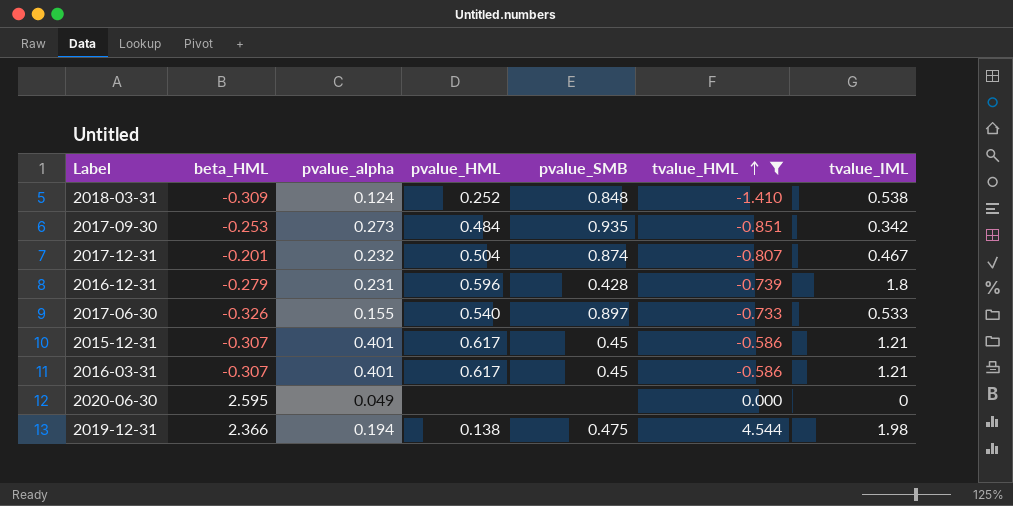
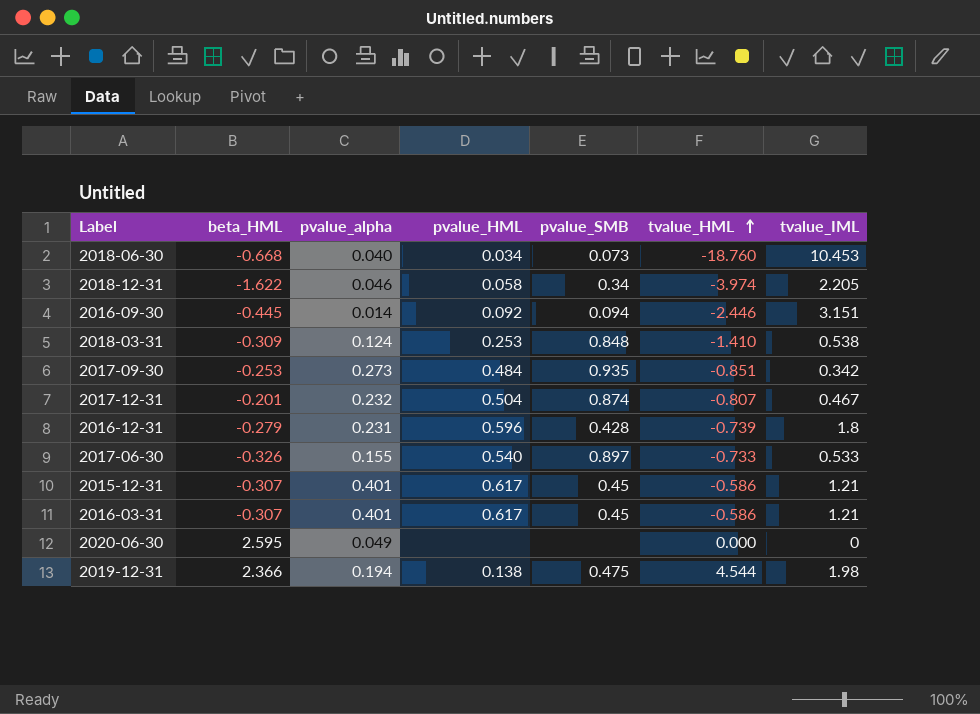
filter: tvalue_HML >= -1.410 -> none
2018-03-31 | pvalue_HML: 0.252 -> 0.253

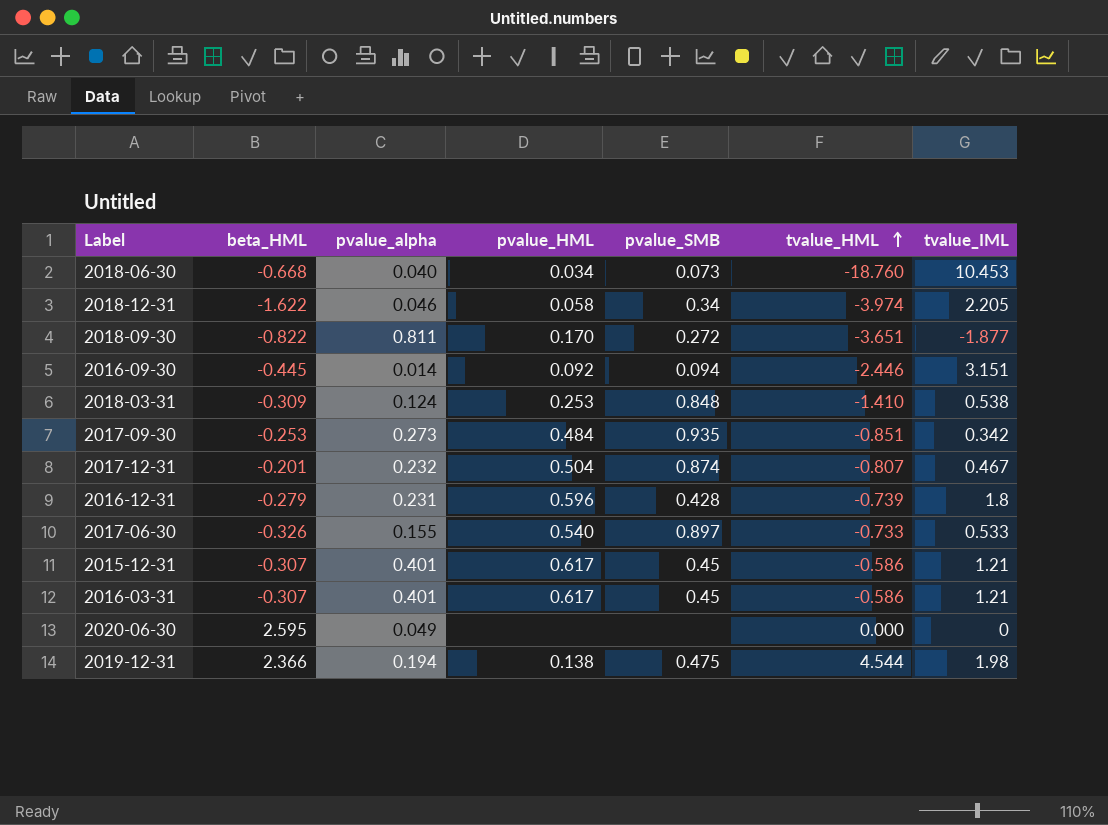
row 2018-09-30: none -> -0.822 | 0.811 | 0.170 | 0.272 | -3.651 | -1.877

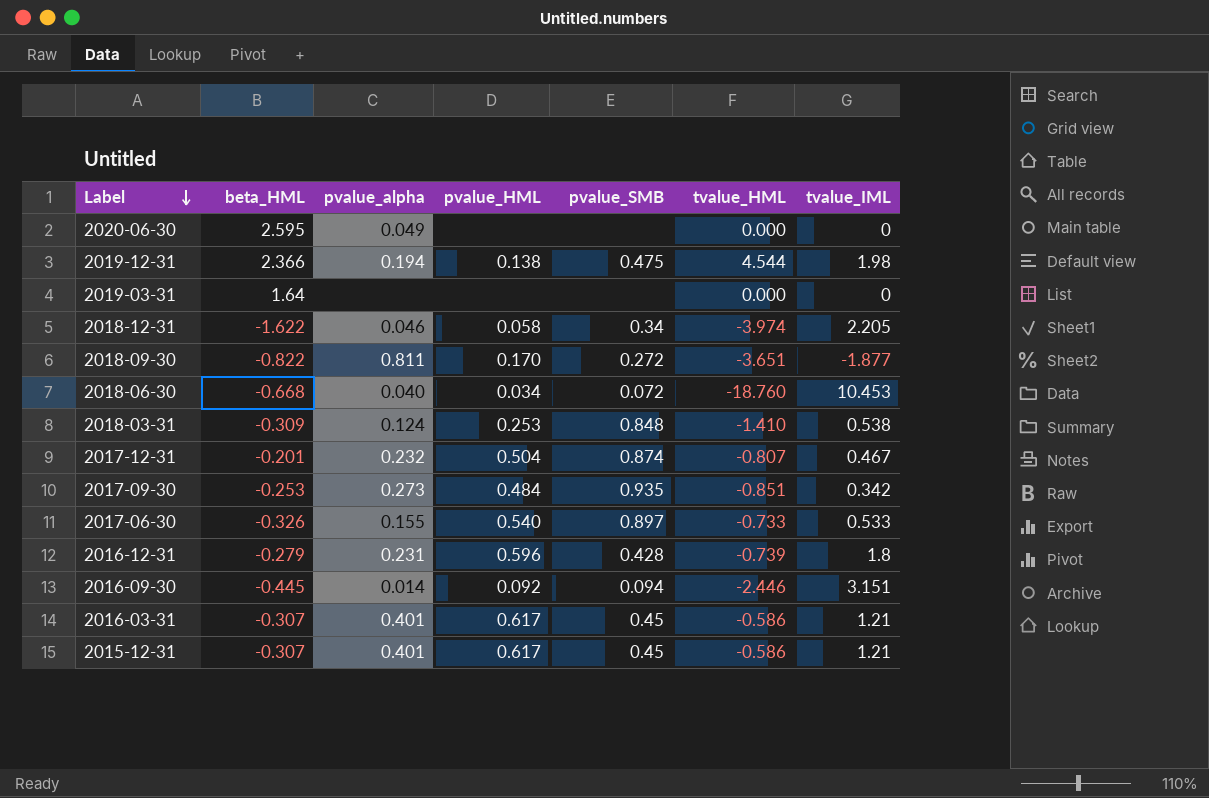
row order: tvalue_HML ascending -> Label descending
row 2019-03-31: none -> 1.64 | none | none | none | 0.000 | 0
2018-06-30 | pvalue_SMB: 0.073 -> 0.072

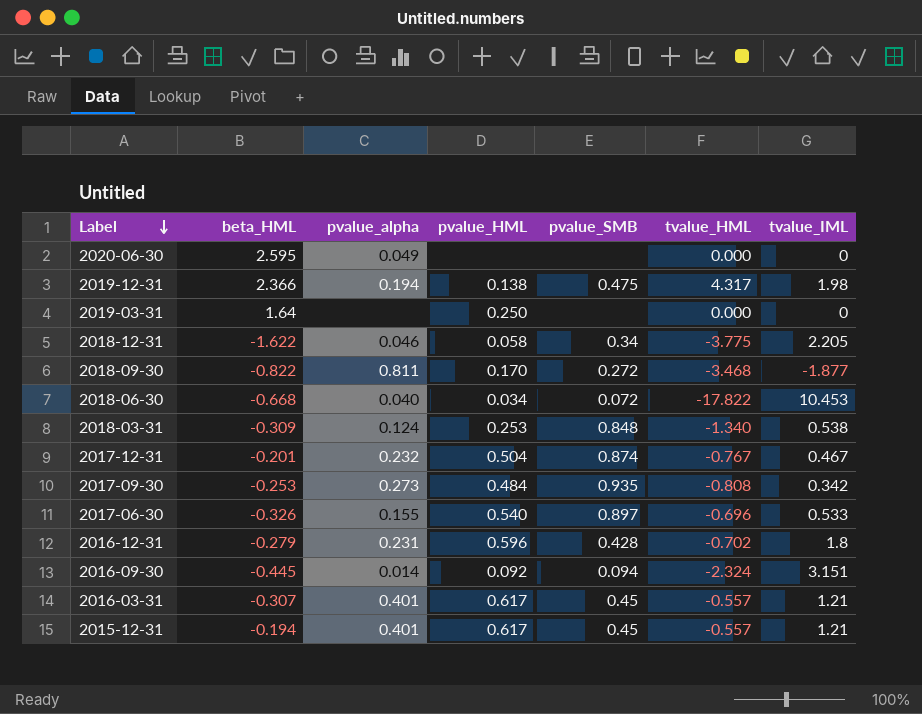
2019-12-31 | tvalue_HML: 4.544 -> 4.317
2019-03-31 | pvalue_HML: none -> 0.250
2018-12-31 | tvalue_HML: -3.974 -> -3.775
2018-09-30 | tvalue_HML: -3.651 -> -3.468
2018-06-30 | tvalue_HML: -18.760 -> -17.822
2018-03-31 | tvalue_HML: -1.410 -> -1.340
2017-12-31 | tvalue_HML: -0.807 -> -0.767
2017-09-30 | tvalue_HML: -0.851 -> -0.808
2017-06-30 | tvalue_HML: -0.733 -> -0.696
2016-12-31 | tvalue_HML: -0.739 -> -0.702
2016-09-30 | tvalue_HML: -2.446 -> -2.324
2016-03-31 | tvalue_HML: -0.586 -> -0.557
2015-12-31 | beta_HML: -0.307 -> -0.194
2015-12-31 | tvalue_HML: -0.586 -> -0.557

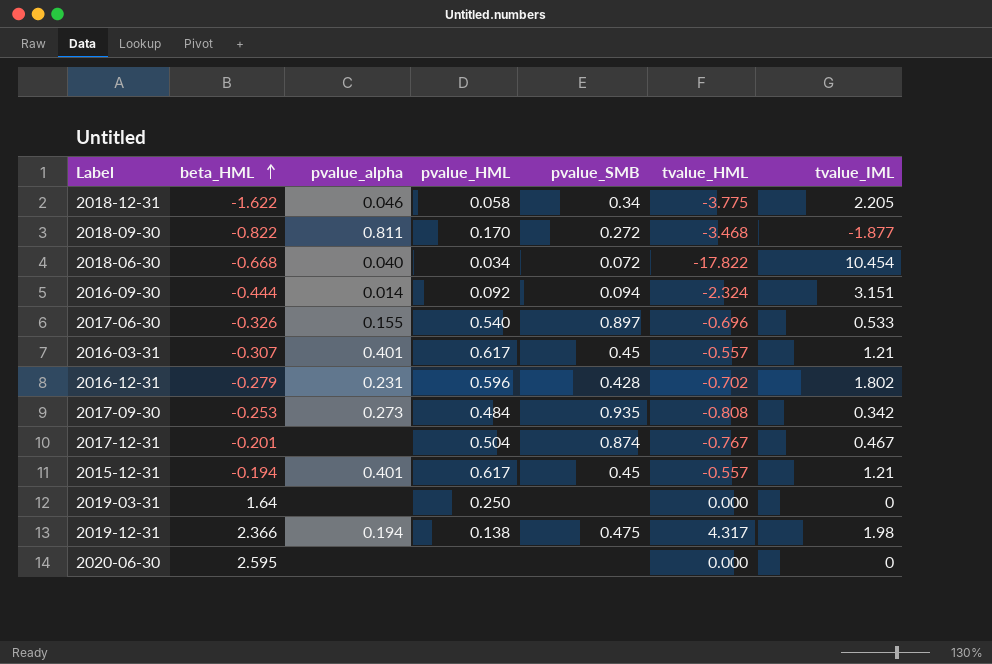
row order: Label descending -> beta_HML ascending
row 2018-03-31: -0.309 | 0.124 | 0.253 | 0.848 | -1.340 | 0.538 -> none
2018-06-30 | tvalue_IML: 10.453 -> 10.454
2016-09-30 | beta_HML: -0.445 -> -0.444
2016-12-31 | tvalue_IML: 1.8 -> 1.802
2017-12-31 | pvalue_alpha: 0.232 -> none
2020-06-30 | pvalue_alpha: 0.049 -> none

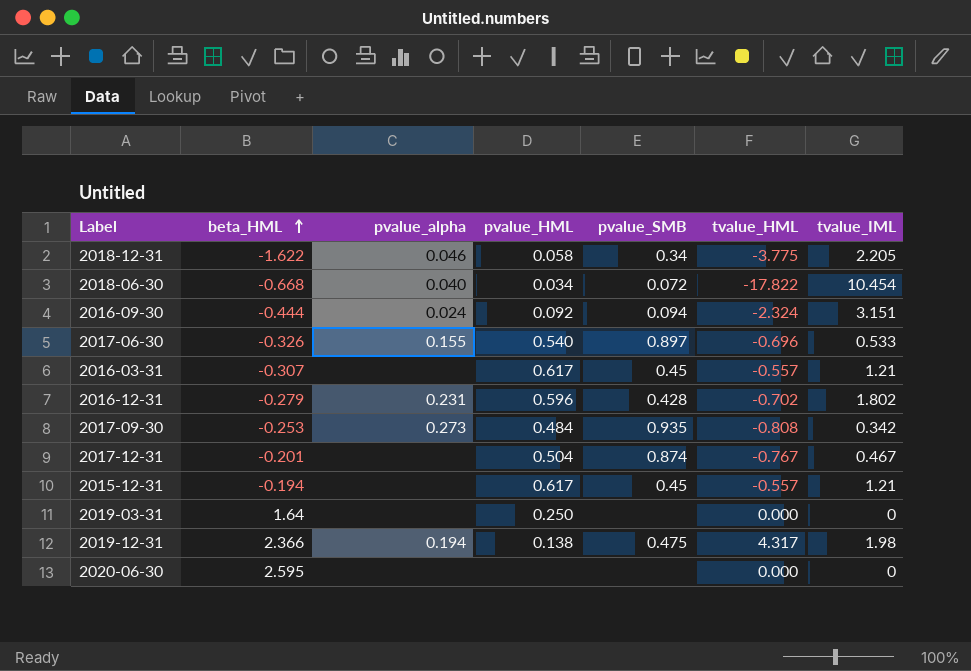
row 2018-09-30: -0.822 | 0.811 | 0.170 | 0.272 | -3.468 | -1.877 -> none
2016-09-30 | pvalue_alpha: 0.014 -> 0.024
2016-03-31 | pvalue_alpha: 0.401 -> none
2015-12-31 | pvalue_alpha: 0.401 -> none

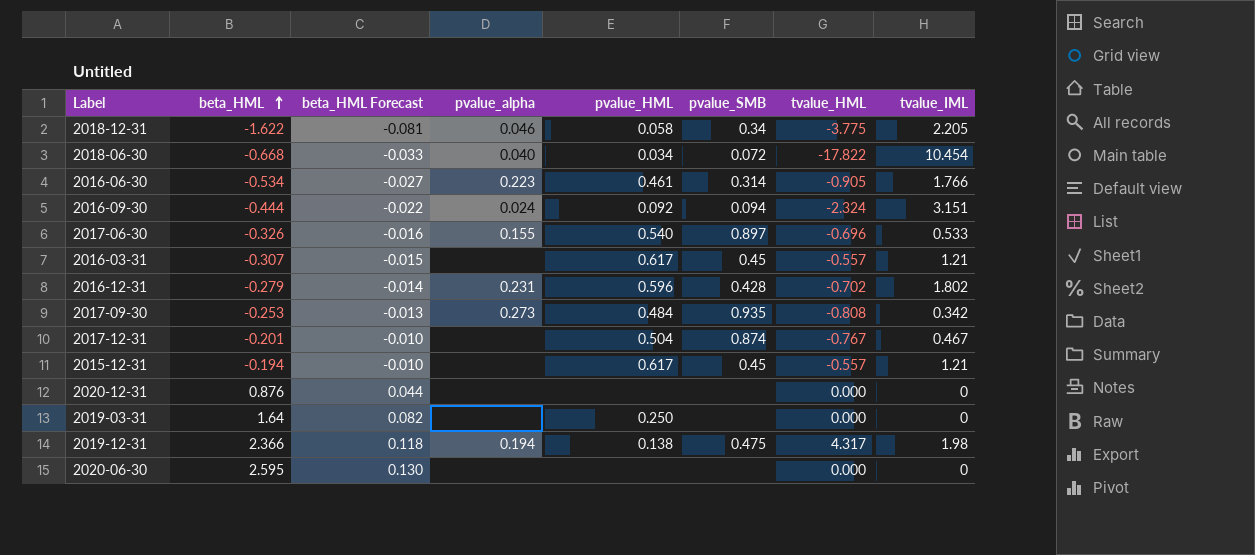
column beta_HML Forecast | formula: none -> [beta_HML] * 0.05
row 2016-06-30: none -> -0.534 | -0.027 | 0.223 | 0.461 | 0.314 | -0.905 | 1.766
row 2020-12-31: none -> 0.876 | 0.044 | none | none | none | 0.000 | 0

